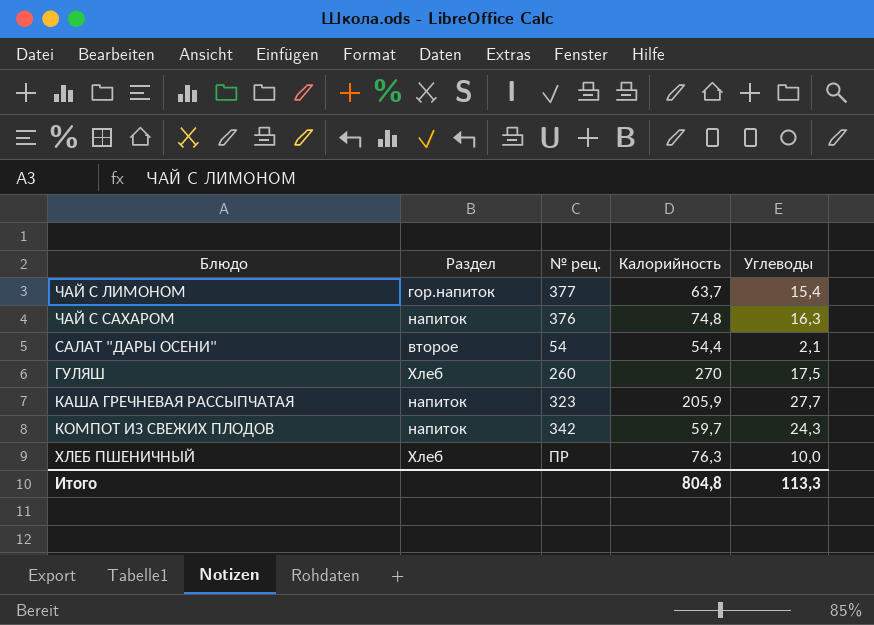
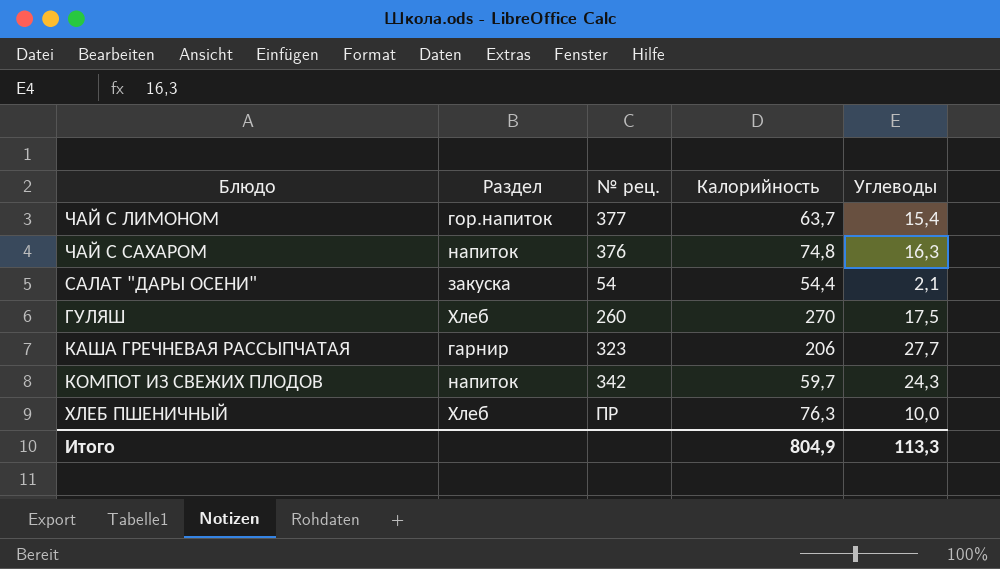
САЛАТ "ДАРЫ ОСЕНИ" | Раздел: второе -> закуска
КАША ГРЕЧНЕВАЯ РАССЫПЧАТАЯ | Раздел: напиток -> гарнир
КАША ГРЕЧНЕВАЯ РАССЫПЧАТАЯ | Калорийность: 205,9 -> 206
Итого | Калорийность: 804,8 -> 804,9

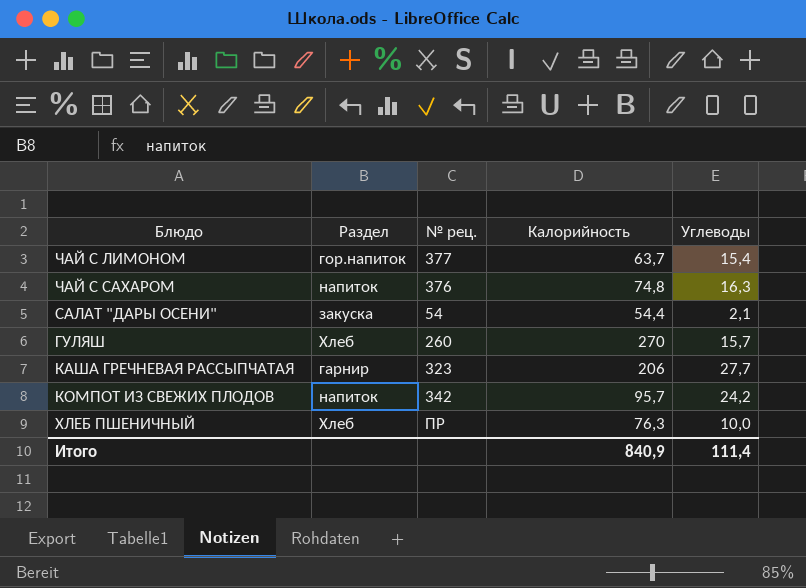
ГУЛЯШ | Углеводы: 17,5 -> 15,7
КОМПОТ ИЗ СВЕЖИХ ПЛОДОВ | Калорийность: 59,7 -> 95,7
КОМПОТ ИЗ СВЕЖИХ ПЛОДОВ | Углеводы: 24,3 -> 24,2
Итого | Калорийность: 804,9 -> 840,9
Итого | Углеводы: 113,3 -> 111,4

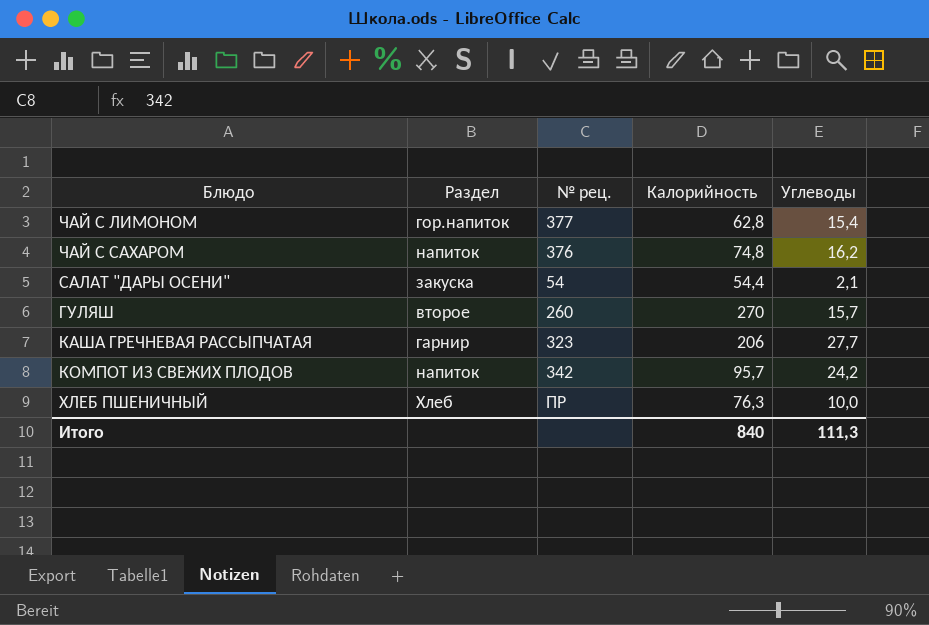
ЧАЙ С ЛИМОНОМ | Калорийность: 63,7 -> 62,8
ЧАЙ С САХАРОМ | Углеводы: 16,3 -> 16,2
ГУЛЯШ | Раздел: Хлеб -> второе
Итого | Калорийность: 840,9 -> 840
Итого | Углеводы: 111,4 -> 111,3

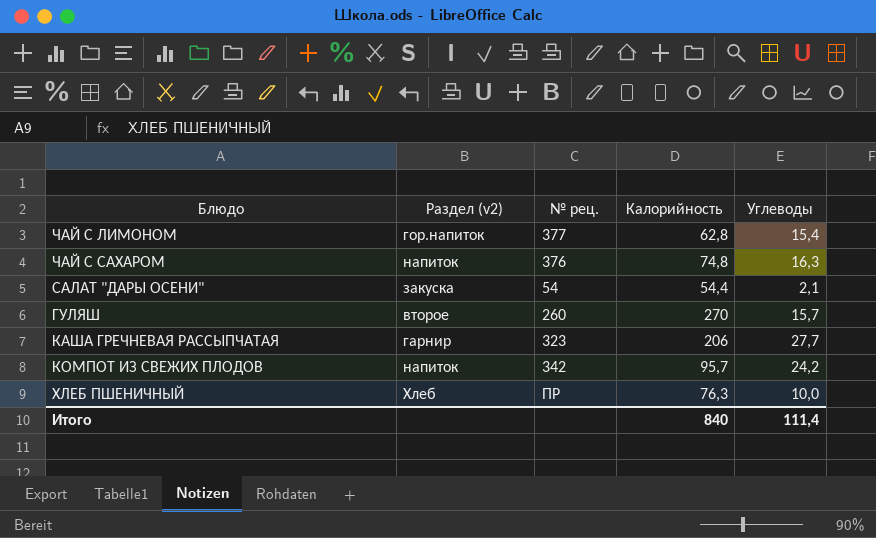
column name: Раздел -> Раздел (v2)
ЧАЙ С САХАРОМ | Углеводы: 16,2 -> 16,3
Итого | Углеводы: 111,3 -> 111,4

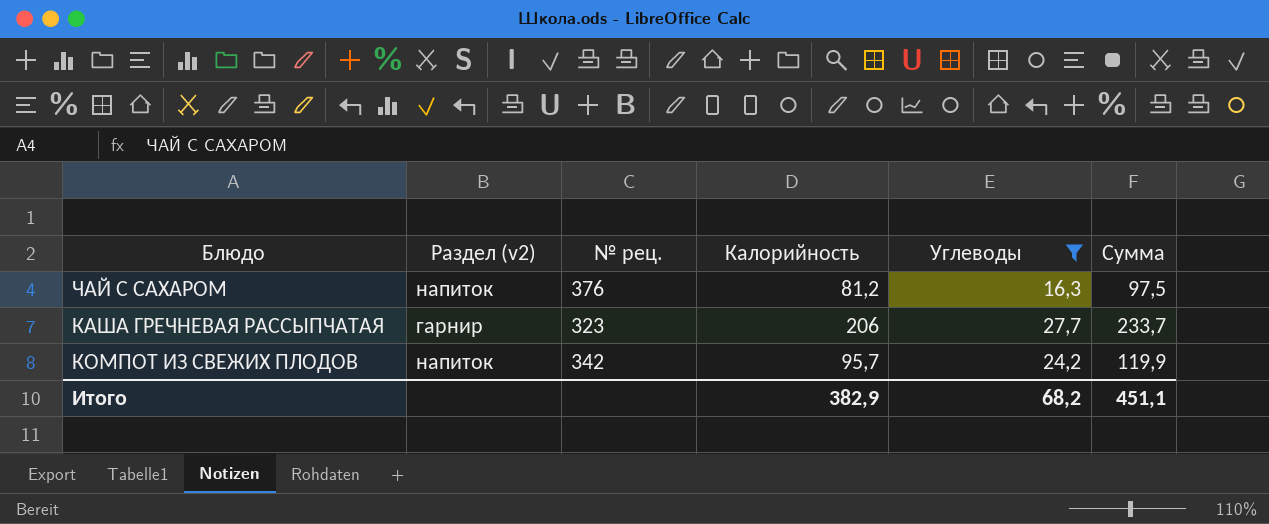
filter: none -> Углеводы >= 16,3
column Сумма | formula: none -> [Калорийность] + [Углеводы]
ЧАЙ С САХАРОМ | Калорийность: 74,8 -> 81,2
Итого | Калорийность: 840 -> 382,9
Итого | Углеводы: 111,4 -> 68,2

